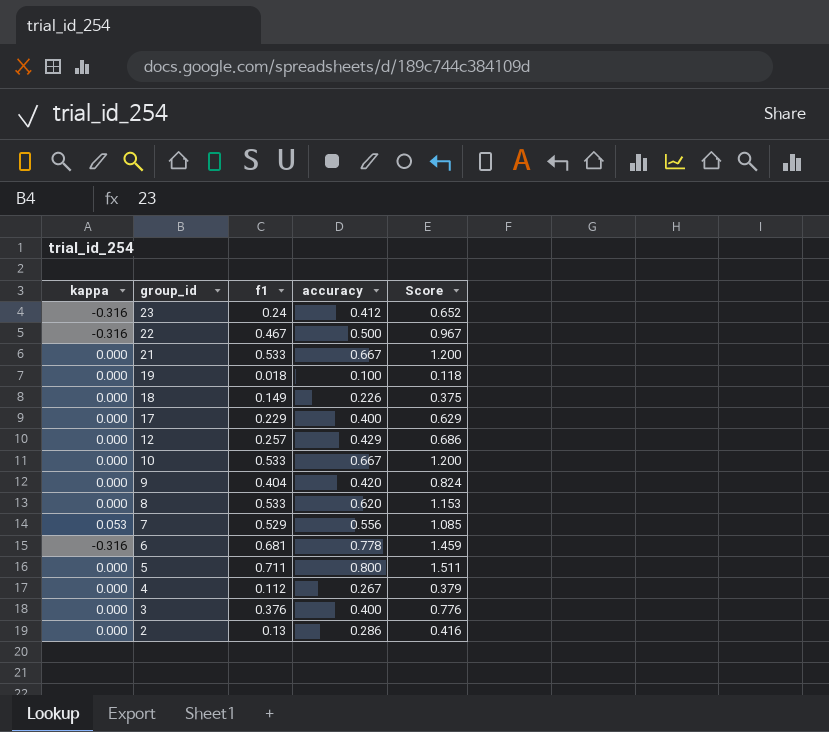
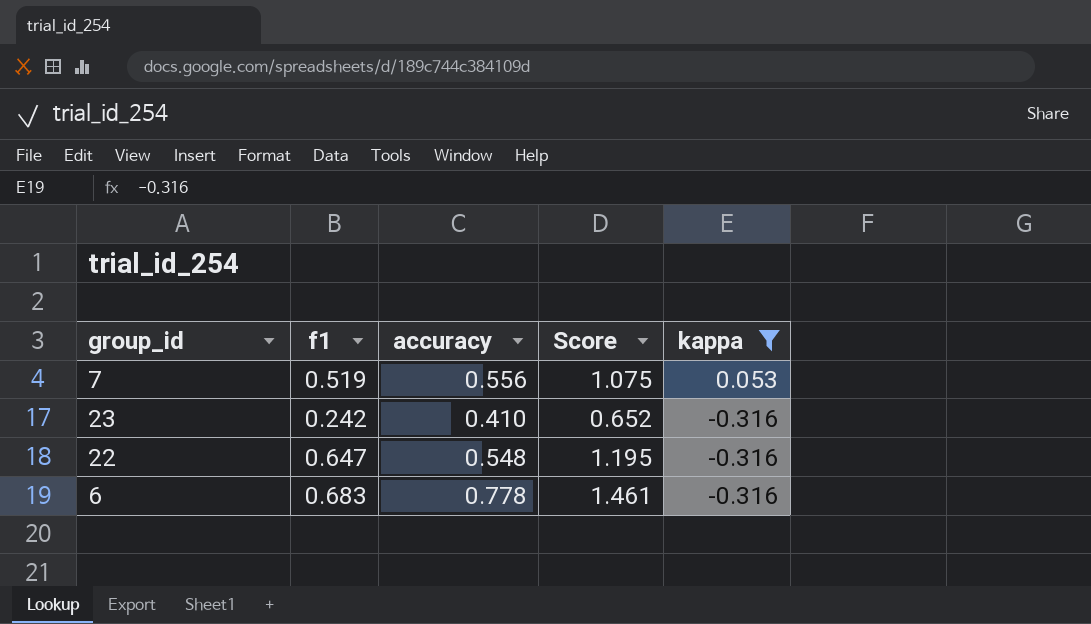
filter: none -> kappa != 0.000
row order: group_id descending -> kappa descending
column kappa | position: 1 -> 5
7 | f1: 0.529 -> 0.519
7 | Score: 1.085 -> 1.075
23 | f1: 0.24 -> 0.242
23 | accuracy: 0.412 -> 0.410
22 | f1: 0.467 -> 0.647
22 | accuracy: 0.500 -> 0.548
22 | Score: 0.967 -> 1.195
6 | f1: 0.681 -> 0.683
6 | Score: 1.459 -> 1.461

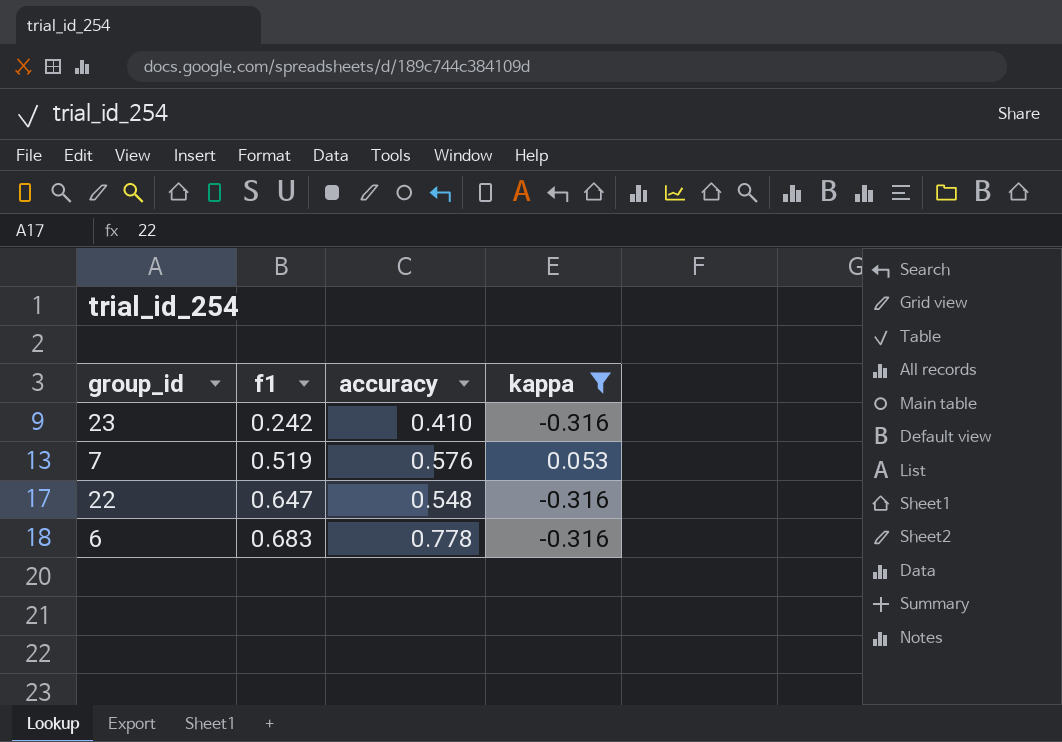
row order: kappa descending -> f1 ascending
column Score | formula: [f1] + [accuracy] -> none
7 | accuracy: 0.556 -> 0.576

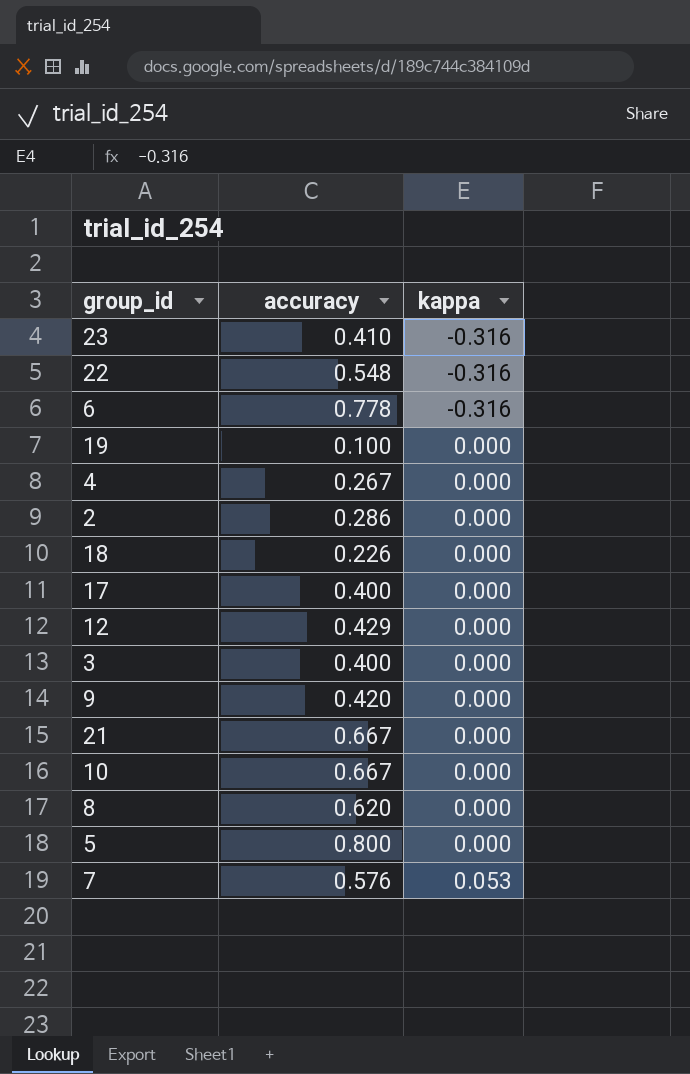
filter: kappa != 0.000 -> none
row order: f1 ascending -> kappa ascending
column f1 | position: 2 -> none

